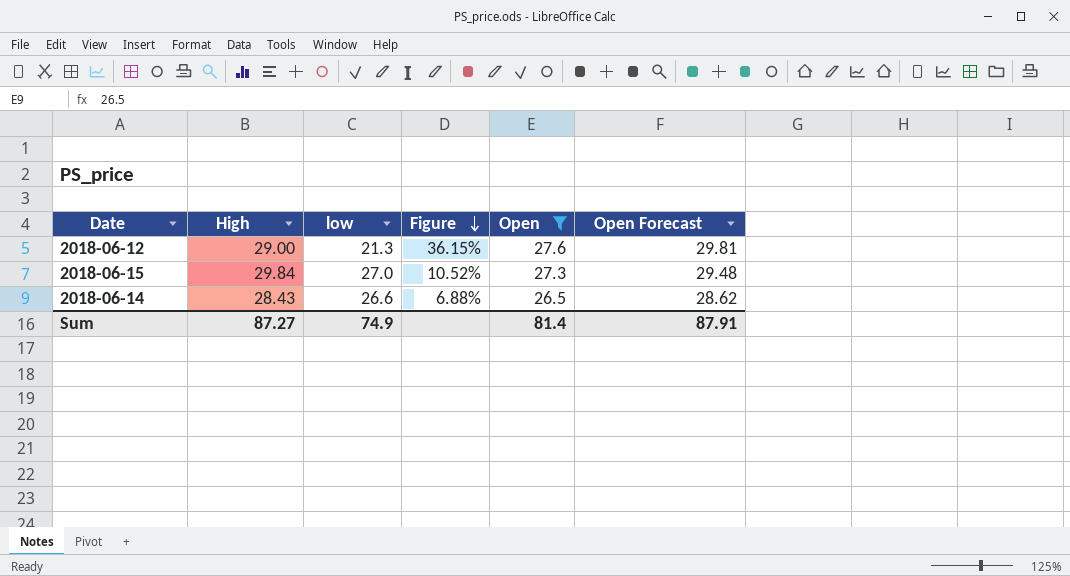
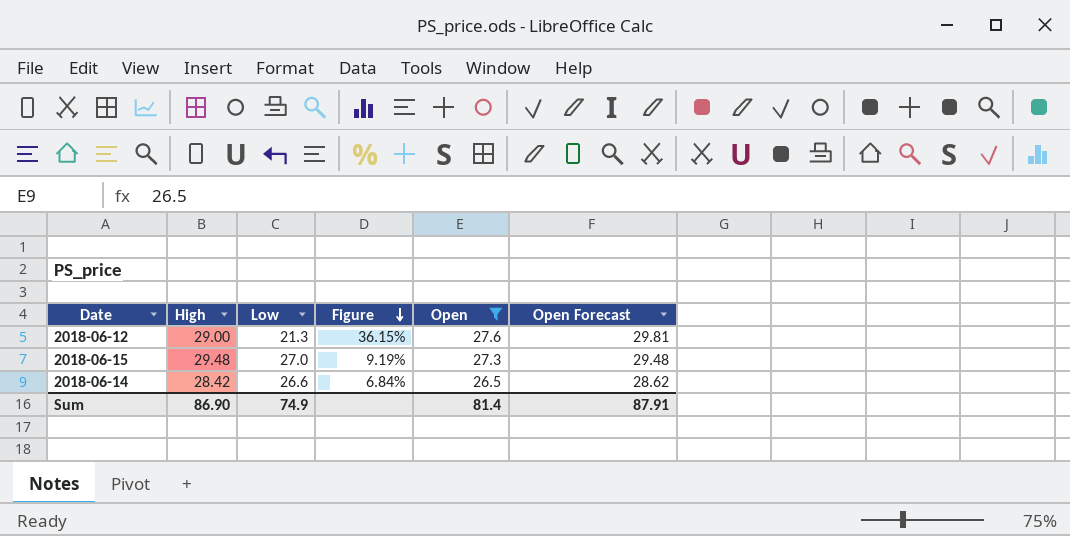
column name: low -> Low
2018-06-15 | High: 29.84 -> 29.48
2018-06-15 | Figure: 10.52% -> 9.19%
2018-06-14 | High: 28.43 -> 28.42
2018-06-14 | Figure: 6.88% -> 6.84%
Sum | High: 87.27 -> 86.90

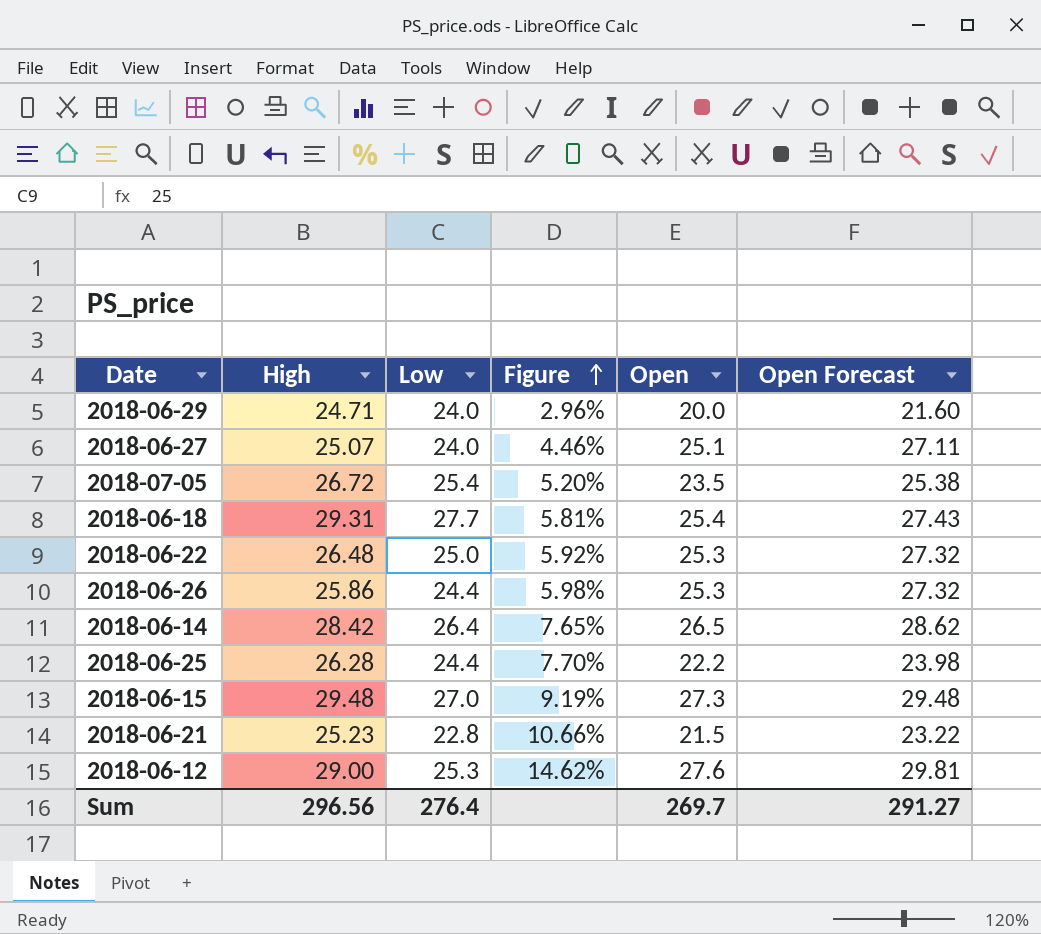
filter: Open >= 26.5 -> none
row order: Figure descending -> Figure ascending
2018-06-14 | Low: 26.6 -> 26.4
2018-06-14 | Figure: 6.84% -> 7.65%
2018-06-12 | Low: 21.3 -> 25.3
2018-06-12 | Figure: 36.15% -> 14.62%
Sum | High: 86.90 -> 296.56
Sum | Low: 74.9 -> 276.4
Sum | Open: 81.4 -> 269.7
Sum | Open Forecast: 87.91 -> 291.27

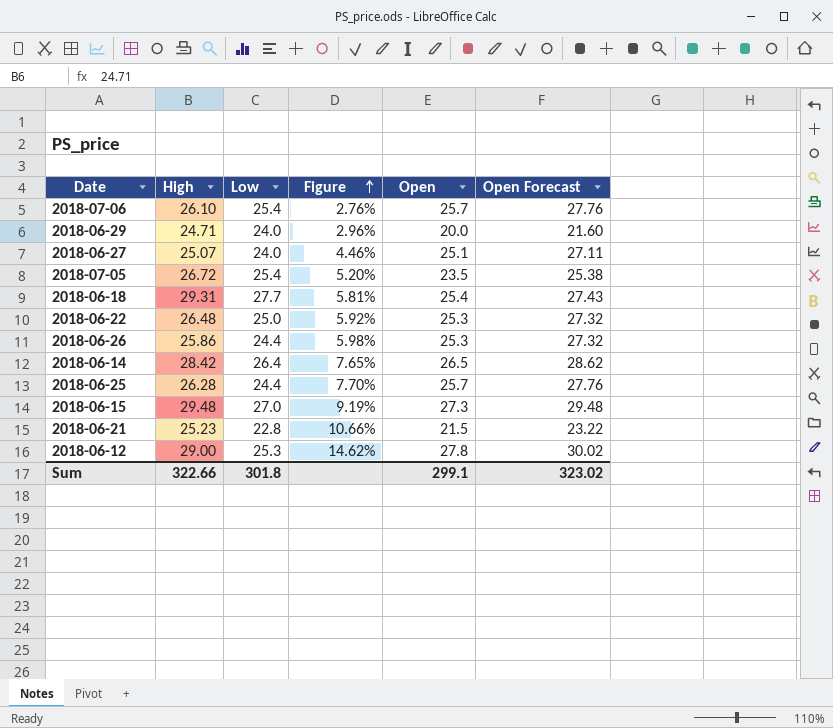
row 2018-07-06: none -> 26.10 | 25.4 | 2.76% | 25.7 | 27.76
2018-06-25 | Open: 22.2 -> 25.7
2018-06-25 | Open Forecast: 23.98 -> 27.76
2018-06-12 | Open: 27.6 -> 27.8
2018-06-12 | Open Forecast: 29.81 -> 30.02
Sum | High: 296.56 -> 322.66
Sum | Low: 276.4 -> 301.8
Sum | Open: 269.7 -> 299.1
Sum | Open Forecast: 291.27 -> 323.02

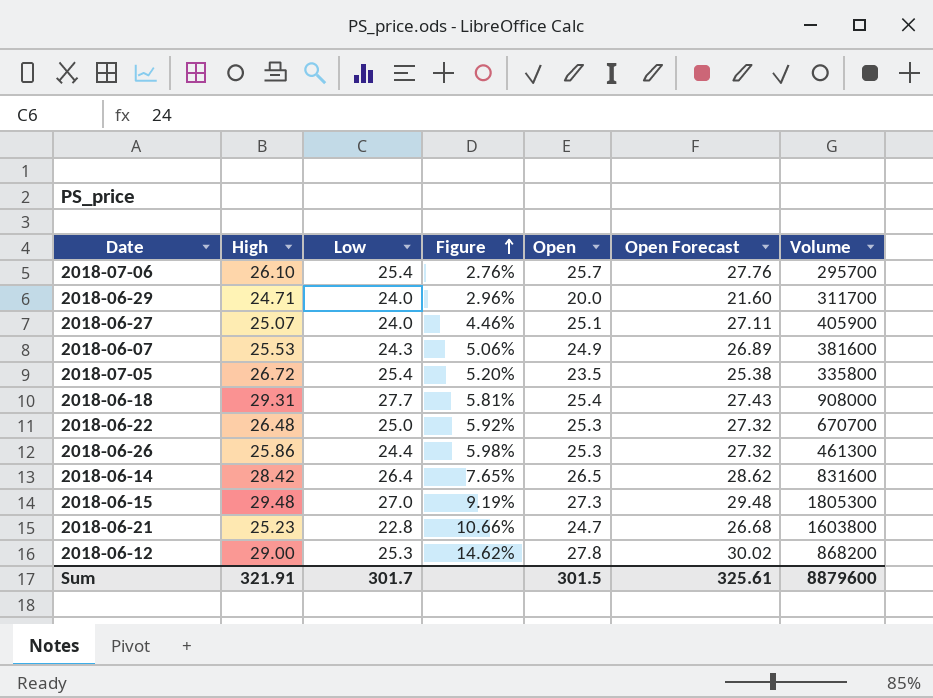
column Volume | position: none -> 7
row 2018-06-25: 26.28 | 24.4 | 7.70% | 25.7 | 27.76 -> none
row 2018-06-07: none -> 25.53 | 24.3 | 5.06% | 24.9 | 26.89 | 381600
2018-06-21 | Open: 21.5 -> 24.7
2018-06-21 | Open Forecast: 23.22 -> 26.68
Sum | High: 322.66 -> 321.91
Sum | Low: 301.8 -> 301.7
Sum | Open: 299.1 -> 301.5
Sum | Open Forecast: 323.02 -> 325.61

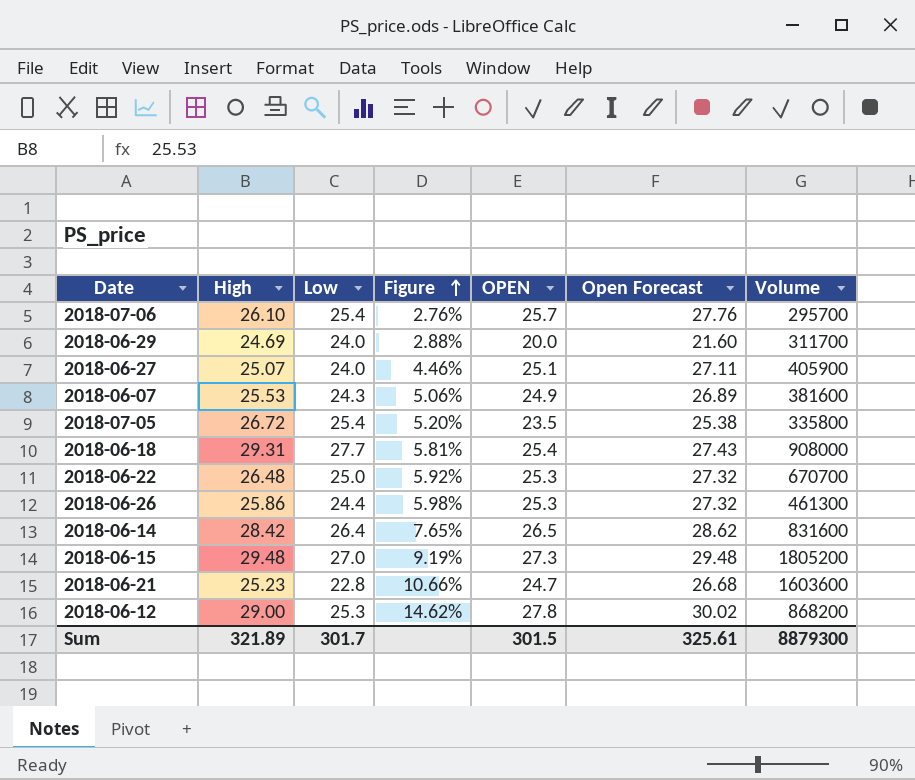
column name: Open -> OPEN
2018-06-29 | High: 24.71 -> 24.69
2018-06-29 | Figure: 2.96% -> 2.88%
2018-06-15 | Volume: 1805300 -> 1805200
2018-06-21 | Volume: 1603800 -> 1603600
Sum | High: 321.91 -> 321.89
Sum | Volume: 8879600 -> 8879300

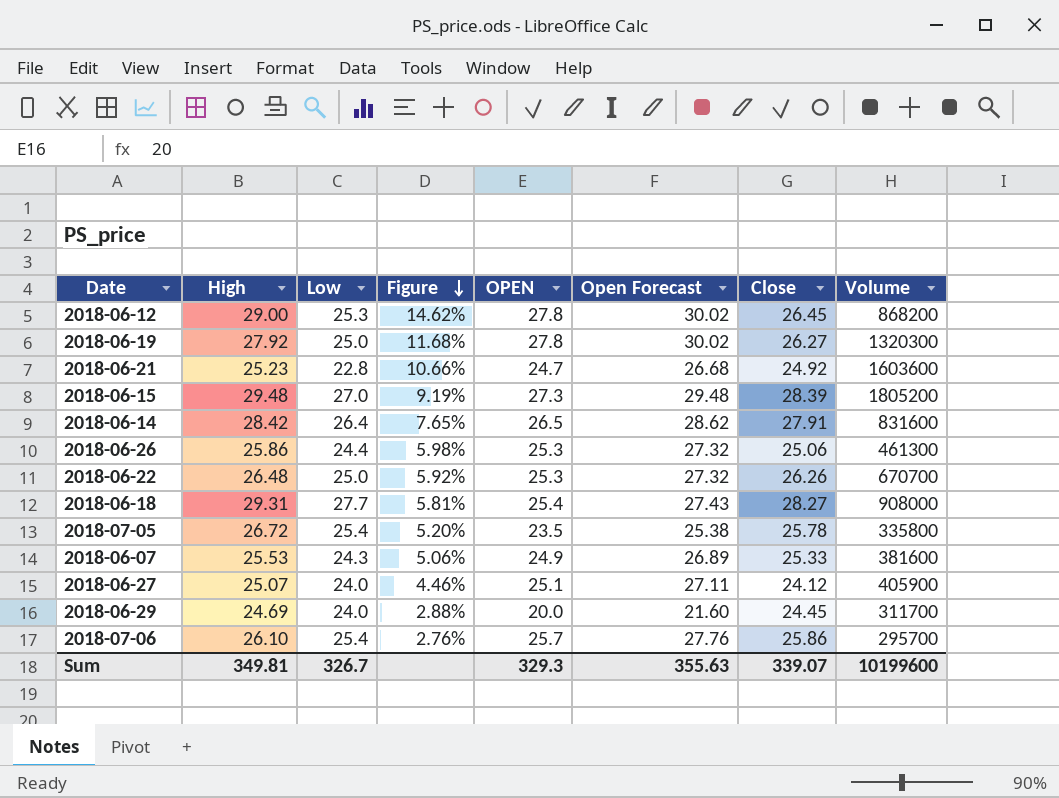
row order: Figure ascending -> Figure descending
column Close | position: none -> 7
row 2018-06-19: none -> 27.92 | 25.0 | 11.68% | 27.8 | 30.02 | 26.27 | 1320300
Sum | High: 321.89 -> 349.81
Sum | Low: 301.7 -> 326.7
Sum | OPEN: 301.5 -> 329.3
Sum | Open Forecast: 325.61 -> 355.63
Sum | Volume: 8879300 -> 10199600

